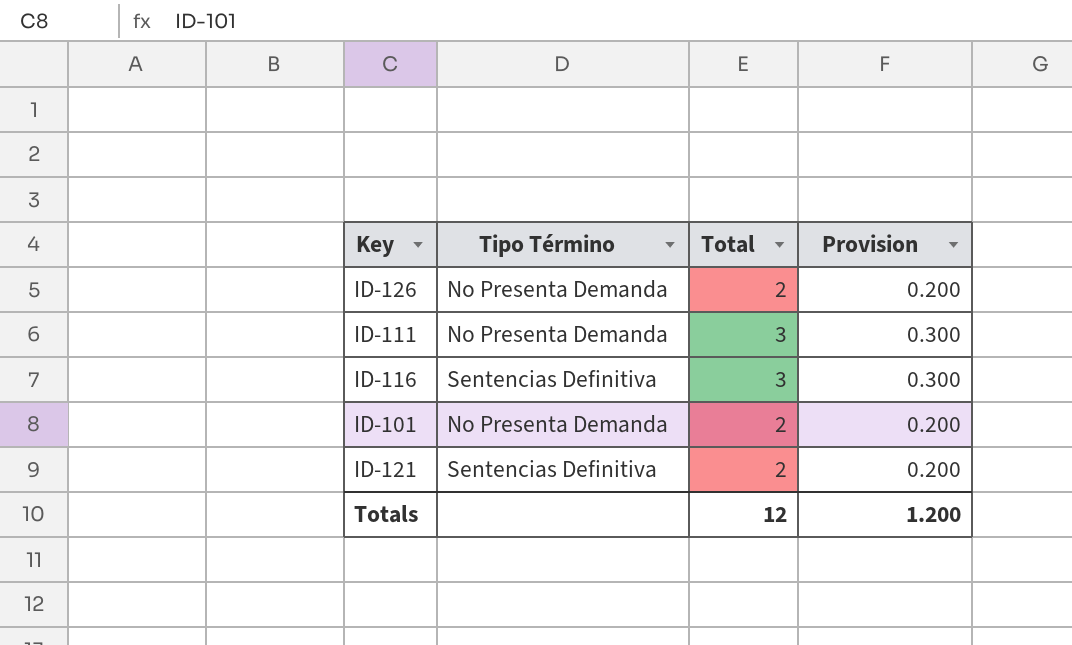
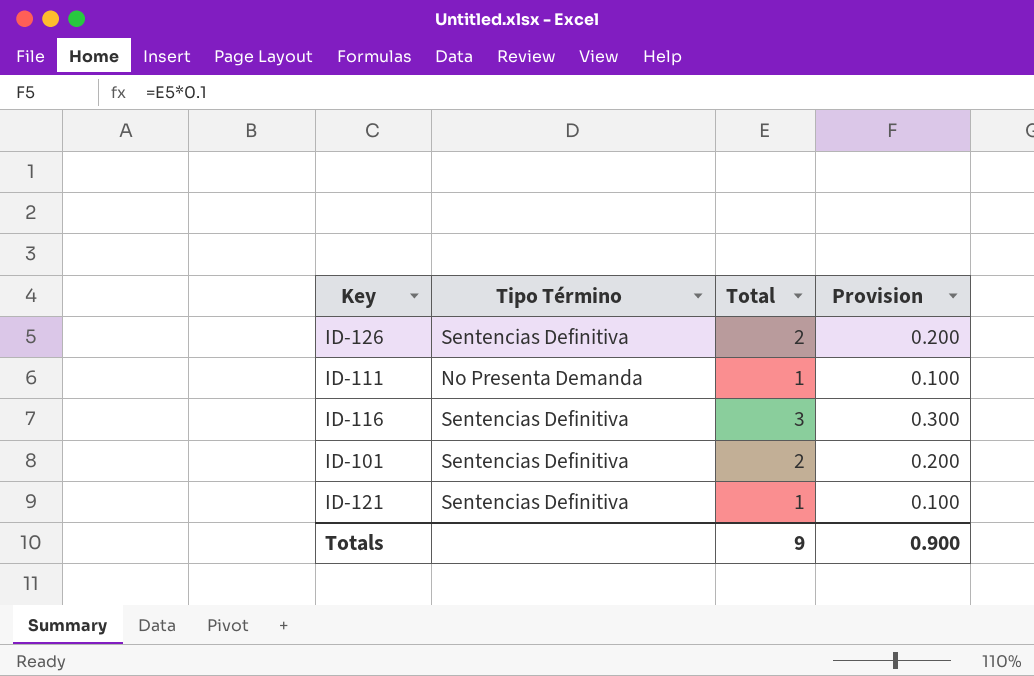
ID-126 | Tipo Término: No Presenta Demanda -> Sentencias Definitiva
ID-111 | Total: 3 -> 1
ID-111 | Provision: 0.300 -> 0.100
ID-101 | Tipo Término: No Presenta Demanda -> Sentencias Definitiva
ID-121 | Total: 2 -> 1
ID-121 | Provision: 0.200 -> 0.100
Totals | Total: 12 -> 9
Totals | Provision: 1.200 -> 0.900

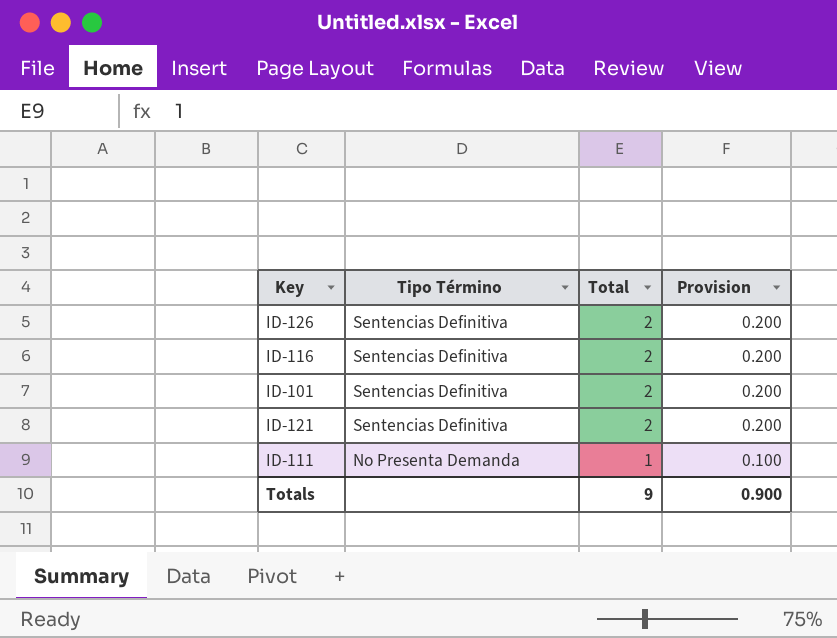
row order: none -> Tipo Término descending
ID-116 | Total: 3 -> 2
ID-116 | Provision: 0.300 -> 0.200
ID-121 | Total: 1 -> 2
ID-121 | Provision: 0.100 -> 0.200

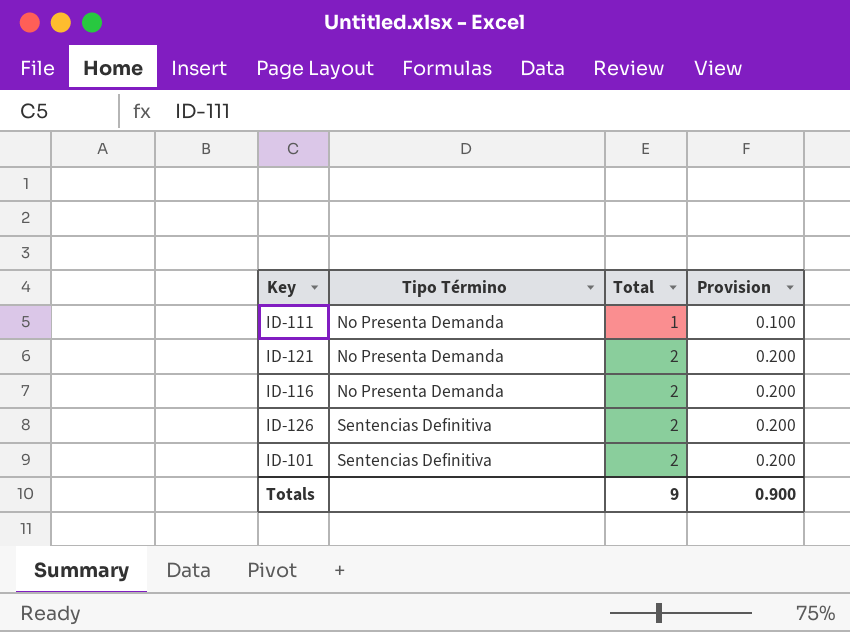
row order: Tipo Término descending -> Tipo Término ascending
ID-121 | Tipo Término: Sentencias Definitiva -> No Presenta Demanda
ID-116 | Tipo Término: Sentencias Definitiva -> No Presenta Demanda

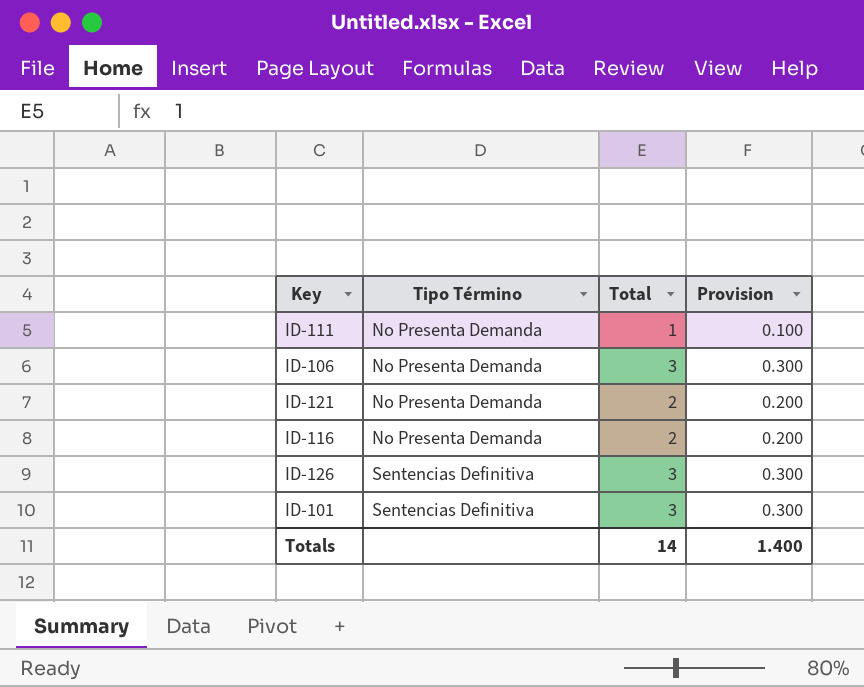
row ID-106: none -> No Presenta Demanda | 3 | 0.300
ID-126 | Total: 2 -> 3
ID-126 | Provision: 0.200 -> 0.300
ID-101 | Total: 2 -> 3
ID-101 | Provision: 0.200 -> 0.300
Totals | Total: 9 -> 14
Totals | Provision: 0.900 -> 1.400

